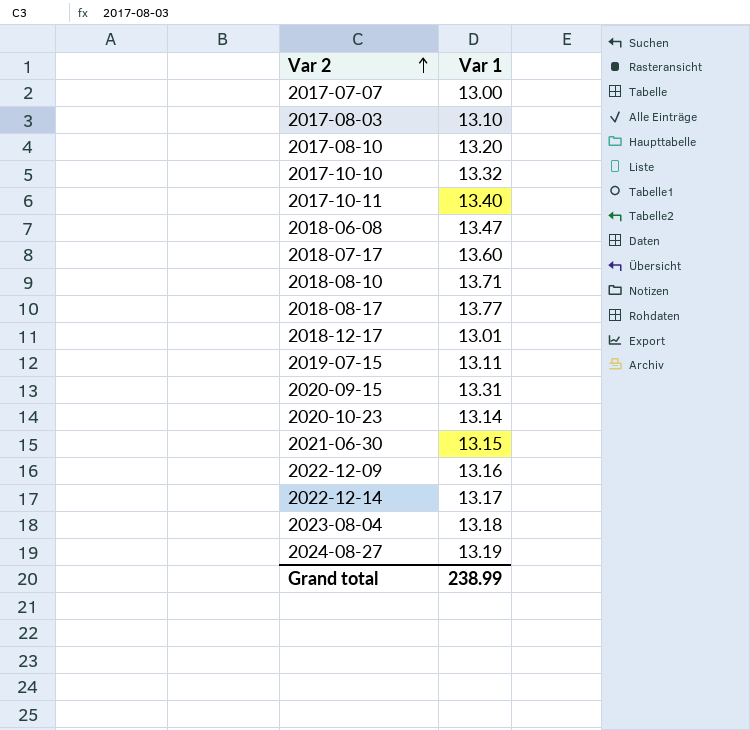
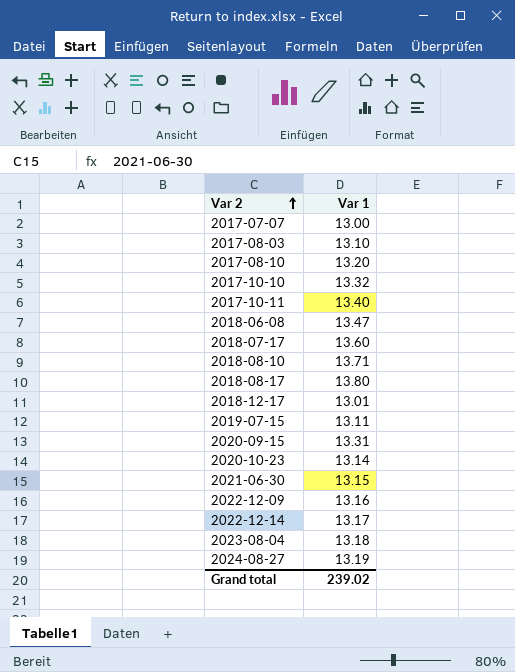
2018-08-17 | Var 1: 13.77 -> 13.80
Grand total | Var 1: 238.99 -> 239.02

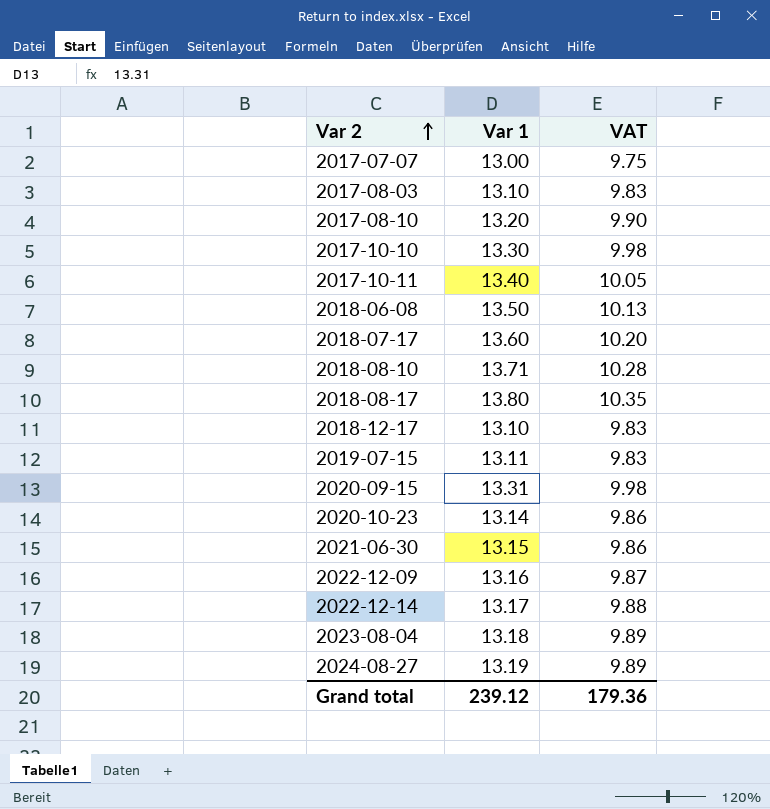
column VAT | formula: none -> [Var 1] * 0.75
2017-10-10 | Var 1: 13.32 -> 13.30
2018-06-08 | Var 1: 13.47 -> 13.50
2018-12-17 | Var 1: 13.01 -> 13.10
Grand total | Var 1: 239.02 -> 239.12

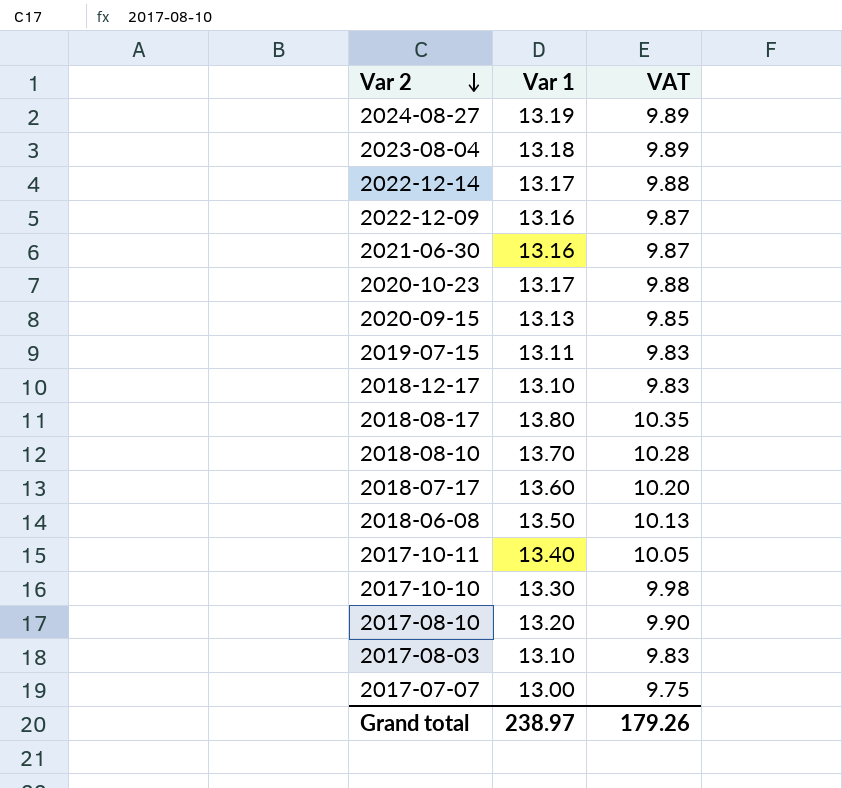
row order: Var 2 ascending -> Var 2 descending
2021-06-30 | Var 1: 13.15 -> 13.16
2021-06-30 | VAT: 9.86 -> 9.87
2020-10-23 | Var 1: 13.14 -> 13.17
2020-10-23 | VAT: 9.86 -> 9.88
2020-09-15 | Var 1: 13.31 -> 13.13
2020-09-15 | VAT: 9.98 -> 9.85
2018-08-10 | Var 1: 13.71 -> 13.70
Grand total | Var 1: 239.12 -> 238.97
Grand total | VAT: 179.36 -> 179.26

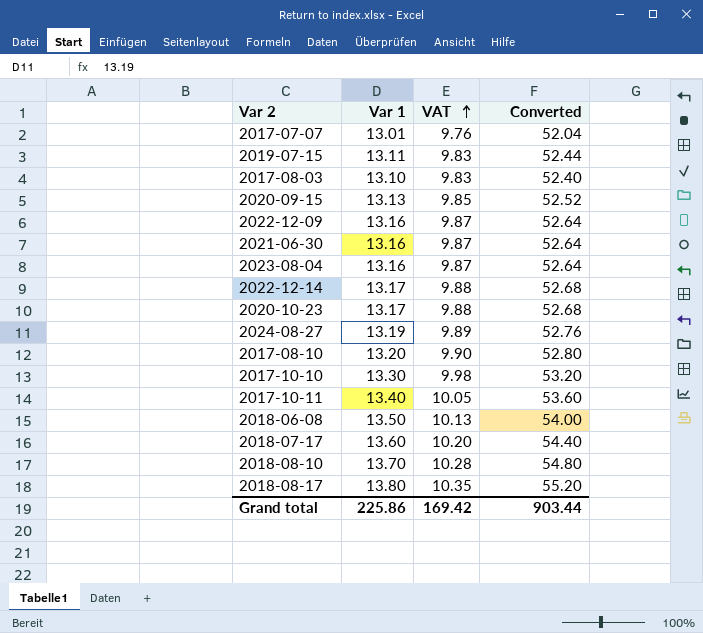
row order: Var 2 descending -> VAT ascending
column Converted | formula: none -> [Var 1] * 4
row 2018-12-17: 13.10 | 9.83 -> none
2017-07-07 | Var 1: 13.00 -> 13.01
2017-07-07 | VAT: 9.75 -> 9.76
2023-08-04 | Var 1: 13.18 -> 13.16
2023-08-04 | VAT: 9.89 -> 9.87
Grand total | Var 1: 238.97 -> 225.86
Grand total | VAT: 179.26 -> 169.42

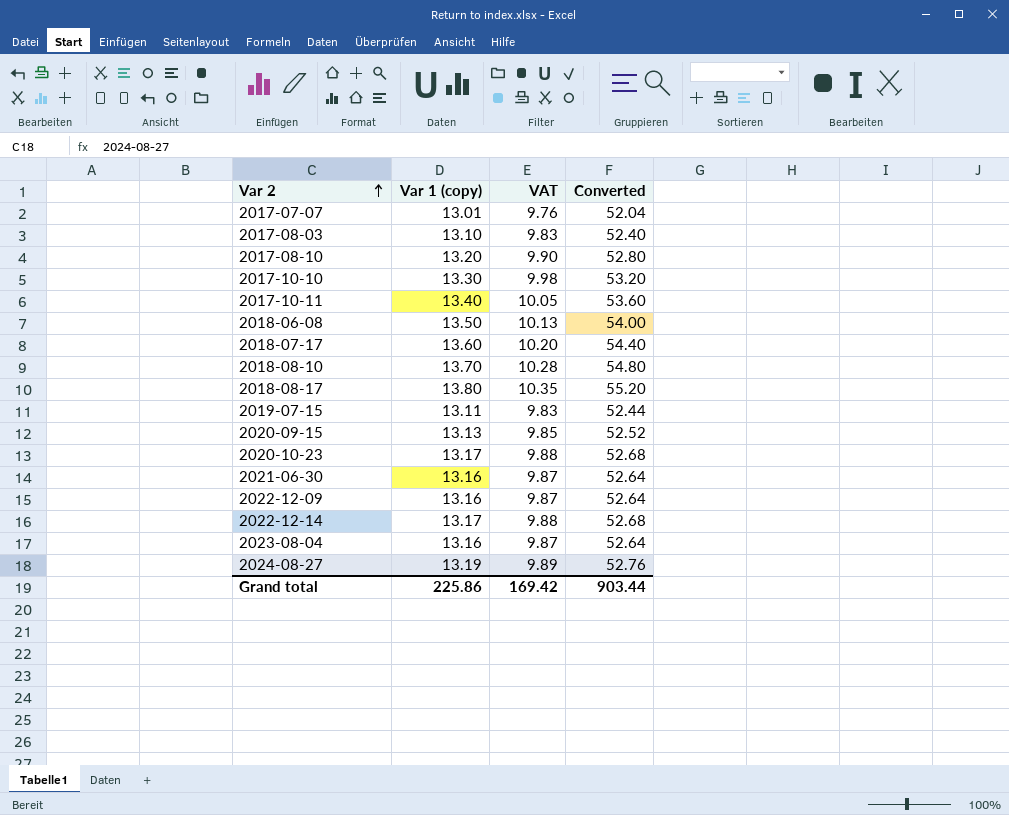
row order: VAT ascending -> Var 2 ascending
column name: Var 1 -> Var 1 (copy)

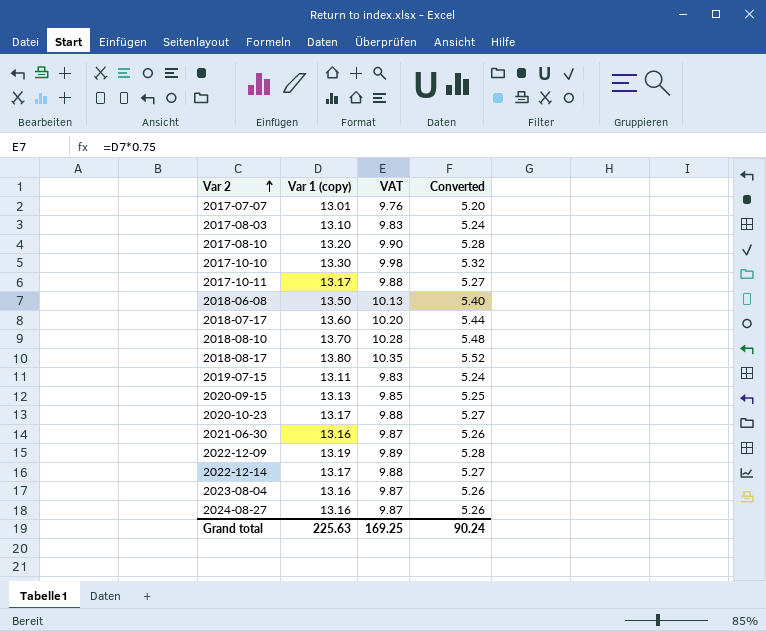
column Converted | formula: [Var 1 (copy)] * 4 -> [Var 1 (copy)] * 0.4
2017-10-11 | Var 1 (copy): 13.40 -> 13.17
2017-10-11 | VAT: 10.05 -> 9.88
2022-12-09 | Var 1 (copy): 13.16 -> 13.19
2022-12-09 | VAT: 9.87 -> 9.89
2024-08-27 | Var 1 (copy): 13.19 -> 13.16
2024-08-27 | VAT: 9.89 -> 9.87
Grand total | Var 1 (copy): 225.86 -> 225.63
Grand total | VAT: 169.42 -> 169.25
Grand total | Converted: 903.44 -> 90.24

